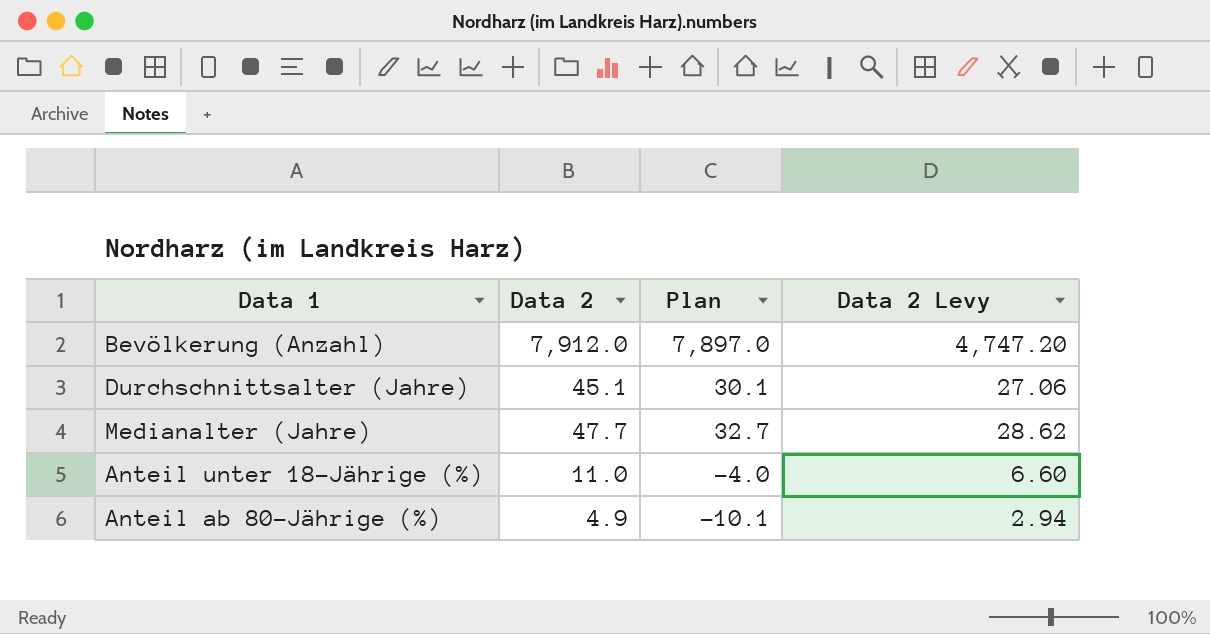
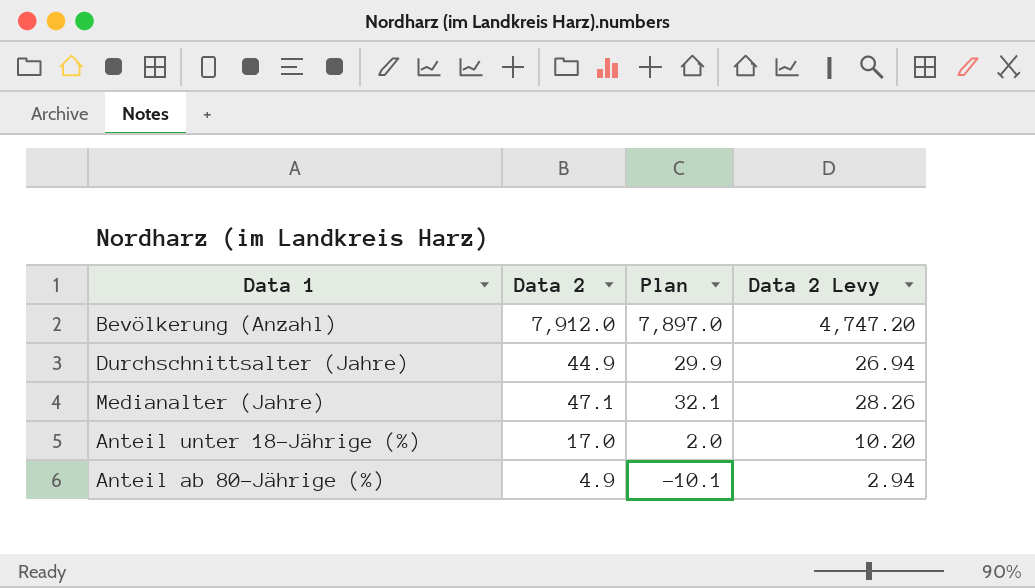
Durchschnittsalter (Jahre) | Data 2: 45.1 -> 44.9
Durchschnittsalter (Jahre) | Plan: 30.1 -> 29.9
Durchschnittsalter (Jahre) | Data 2 Levy: 27.06 -> 26.94
Medianalter (Jahre) | Data 2: 47.7 -> 47.1
Medianalter (Jahre) | Plan: 32.7 -> 32.1
Medianalter (Jahre) | Data 2 Levy: 28.62 -> 28.26
Anteil unter 18-Jährige (%) | Data 2: 11.0 -> 17.0
Anteil unter 18-Jährige (%) | Plan: -4.0 -> 2.0
Anteil unter 18-Jährige (%) | Data 2 Levy: 6.60 -> 10.20

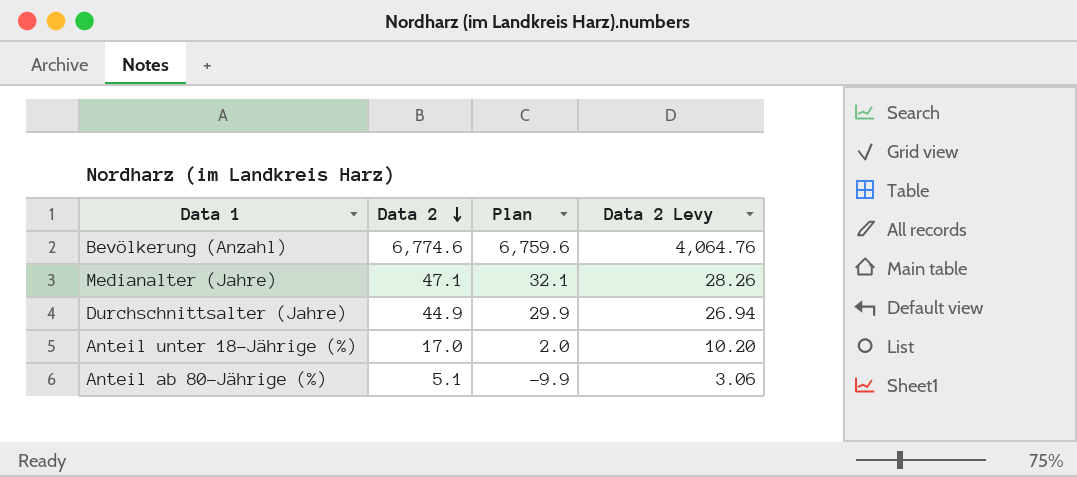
row order: none -> Data 2 descending
Bevölkerung (Anzahl) | Data 2: 7,912.0 -> 6,774.6
Bevölkerung (Anzahl) | Plan: 7,897.0 -> 6,759.6
Bevölkerung (Anzahl) | Data 2 Levy: 4,747.20 -> 4,064.76
Anteil ab 80-Jährige (%) | Data 2: 4.9 -> 5.1
Anteil ab 80-Jährige (%) | Plan: -10.1 -> -9.9
Anteil ab 80-Jährige (%) | Data 2 Levy: 2.94 -> 3.06

